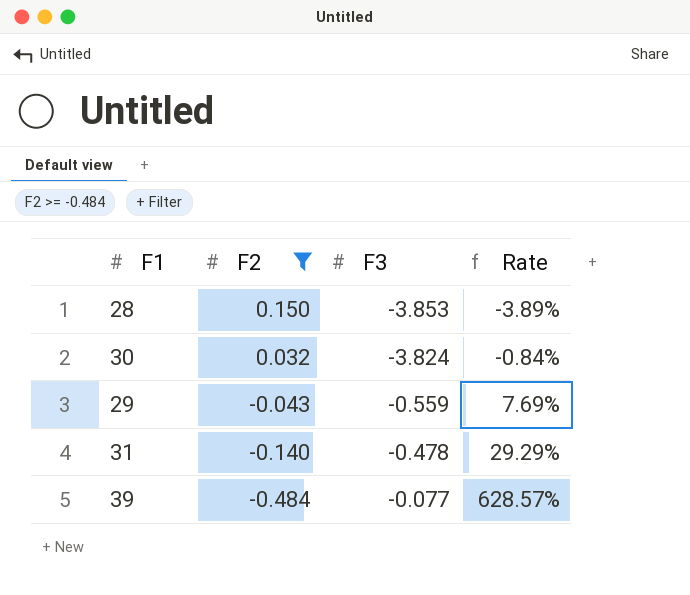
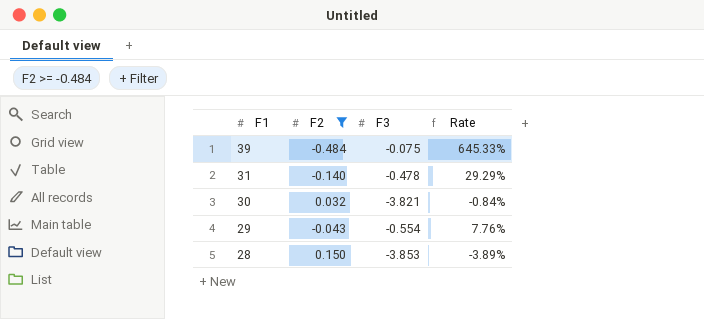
row order: F2 descending -> F1 descending
39 | F3: -0.077 -> -0.075
39 | Rate: 628.57% -> 645.33%
30 | F3: -3.824 -> -3.821
29 | F3: -0.559 -> -0.554
29 | Rate: 7.69% -> 7.76%

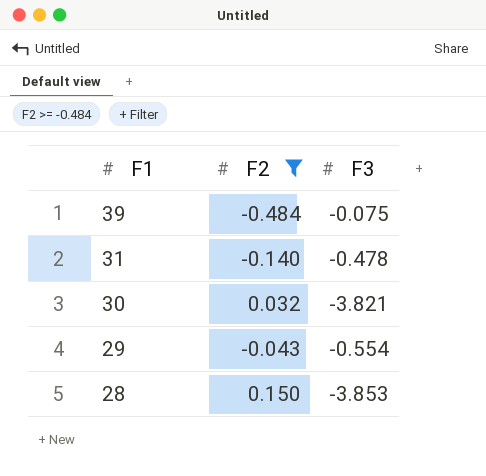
column Rate | formula: [F2] / [F3] -> none

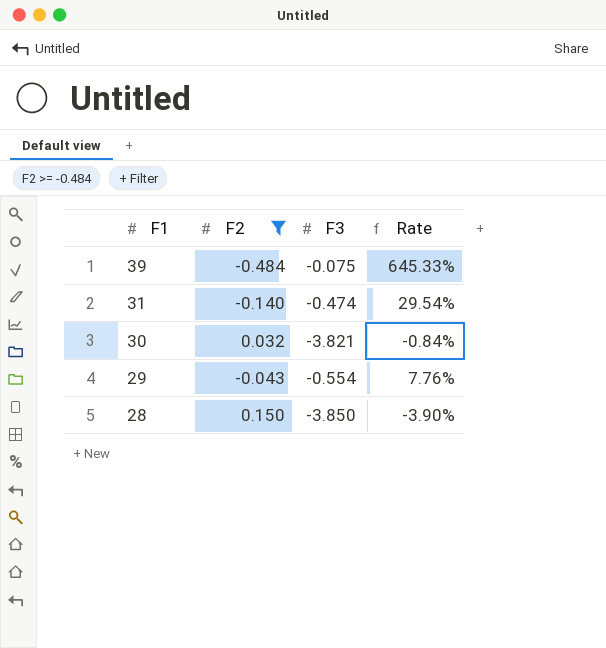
column Rate | formula: none -> [F2] / [F3]
31 | F3: -0.478 -> -0.474
28 | F3: -3.853 -> -3.850

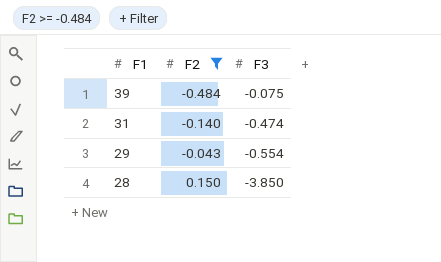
column Rate | formula: [F2] / [F3] -> none
row 30: 0.032 | -3.821 | -0.84% -> none

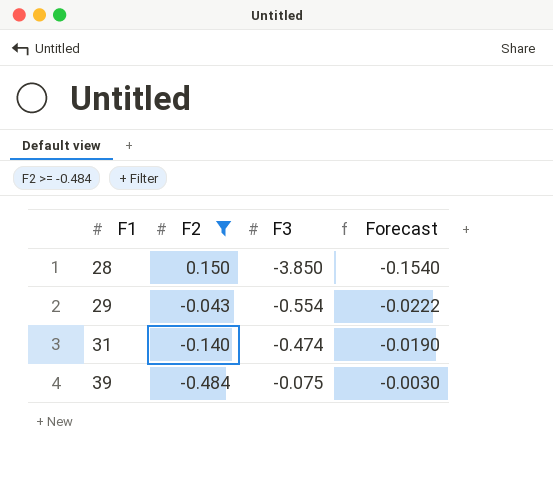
row order: F1 descending -> F1 ascending
column Forecast | formula: none -> [F3] * 0.04

